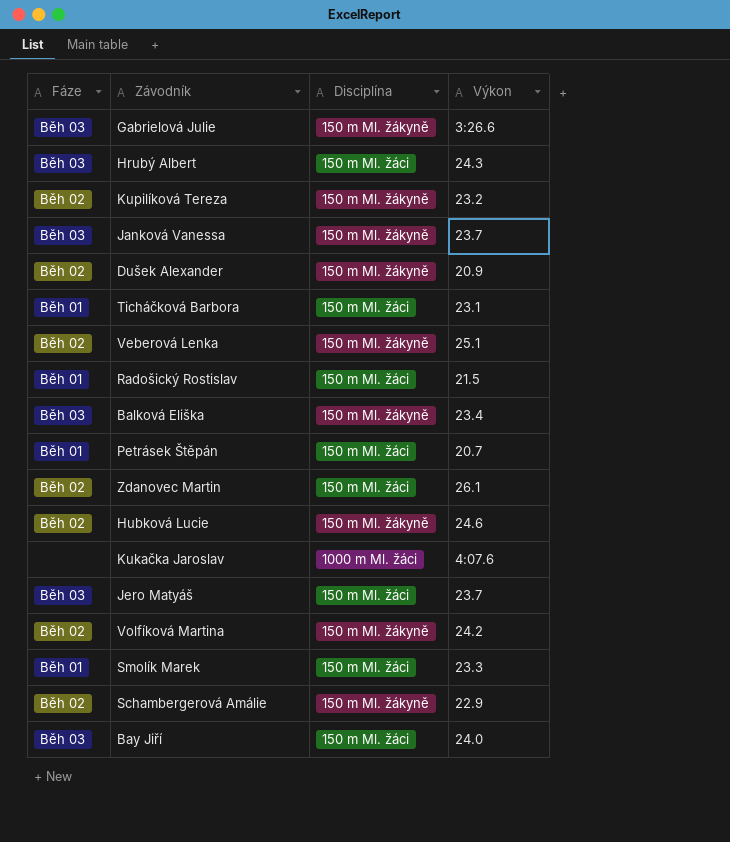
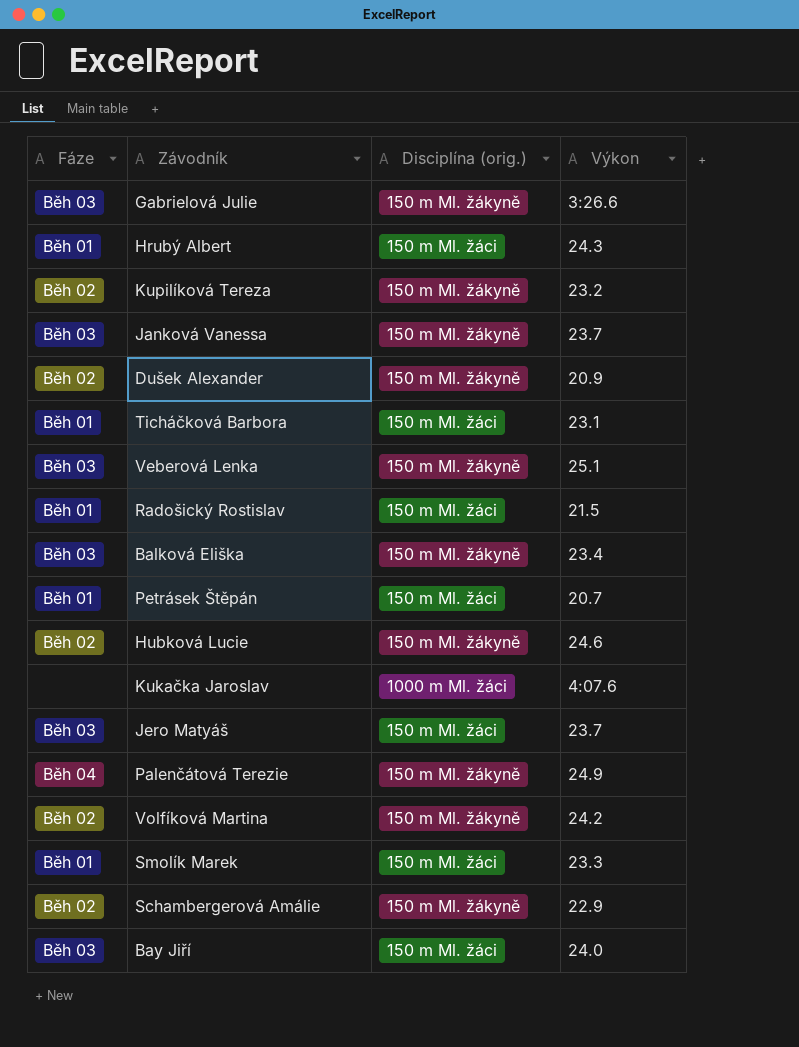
column name: Disciplína -> Disciplína (orig.)
row Zdanovec Martin: Běh 02 | 150 m Ml. žáci | 26.1 -> none
Hrubý Albert | Fáze: Běh 03 -> Běh 01
Veberová Lenka | Fáze: Běh 02 -> Běh 03
row Palenčátová Terezie: none -> Běh 04 | 150 m Ml. žákyně | 24.9

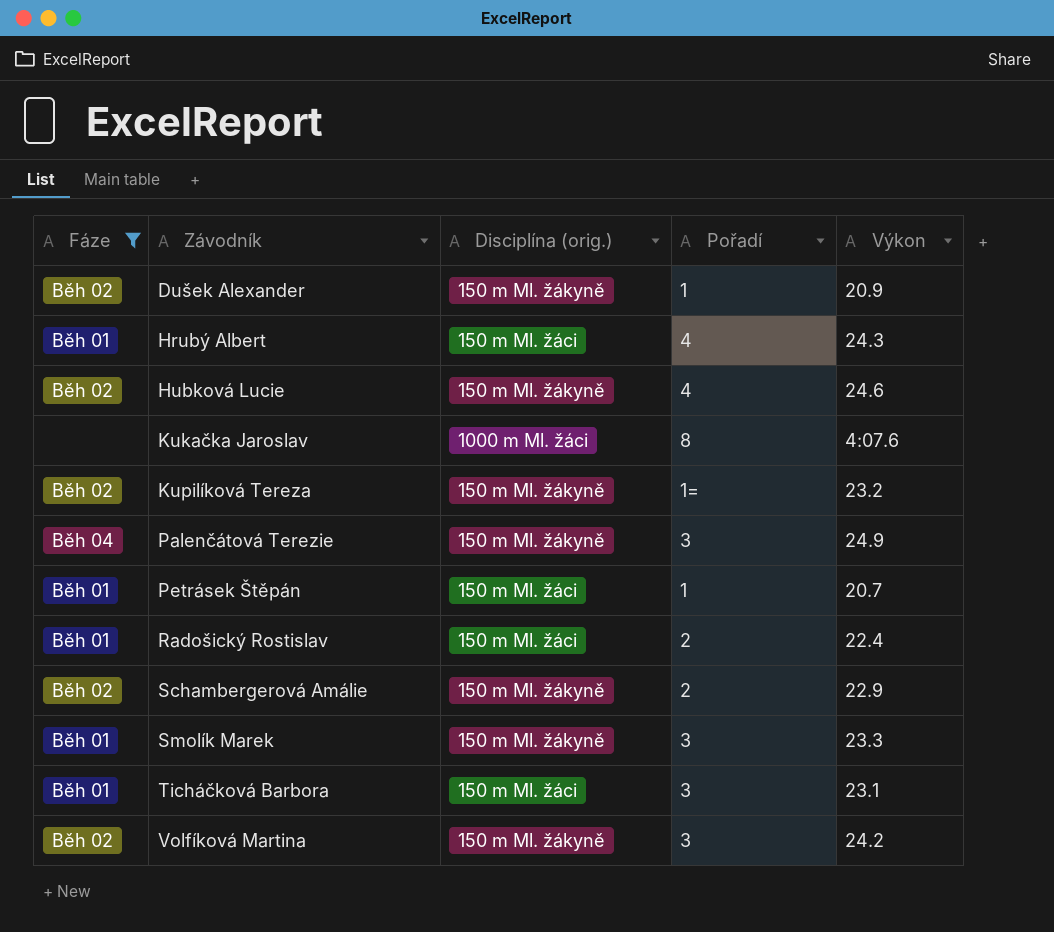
filter: none -> Fáze != Běh 03
row order: none -> Závodník ascending
column Pořadí | position: none -> 4
Radošický Rostislav | Výkon: 21.5 -> 22.4
Smolík Marek | Disciplína (orig.): 150 m Ml. žáci -> 150 m Ml. žákyně

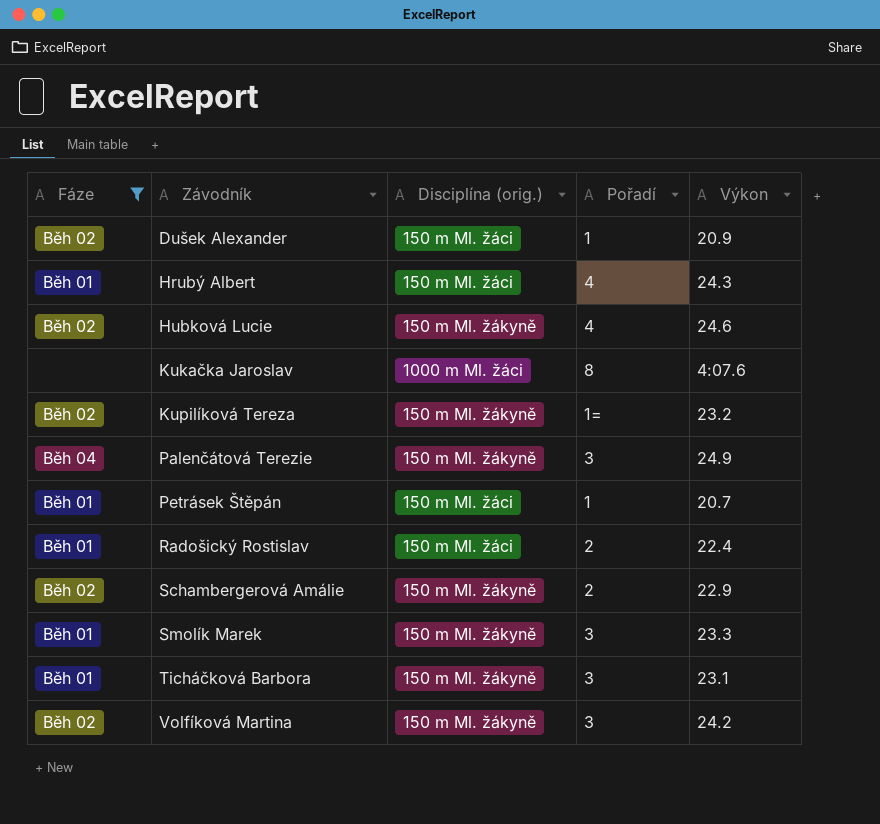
Dušek Alexander | Disciplína (orig.): 150 m Ml. žákyně -> 150 m Ml. žáci
Ticháčková Barbora | Disciplína (orig.): 150 m Ml. žáci -> 150 m Ml. žákyně

